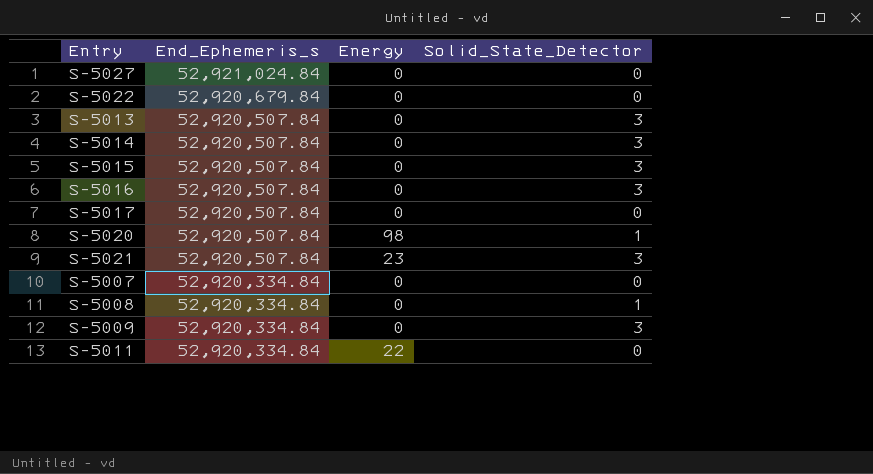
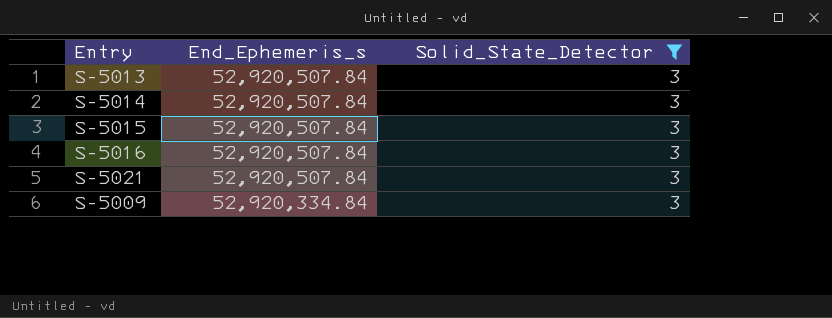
filter: none -> Solid_State_Detector = 3
column Energy | position: 3 -> none

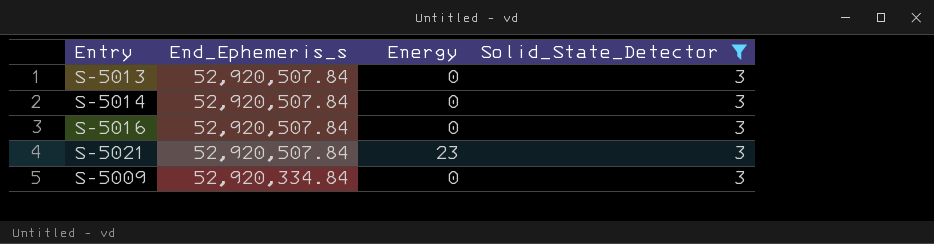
column Energy | position: none -> 3
row S-5015: 52,920,507.84 | 3 -> none

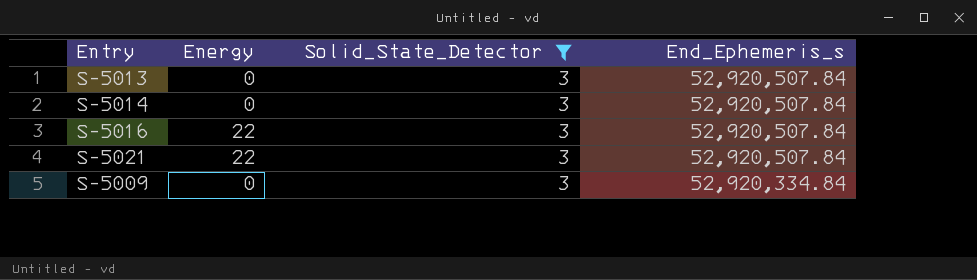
column End_Ephemeris_s | position: 2 -> 4
S-5016 | Energy: 0 -> 22
S-5021 | Energy: 23 -> 22

